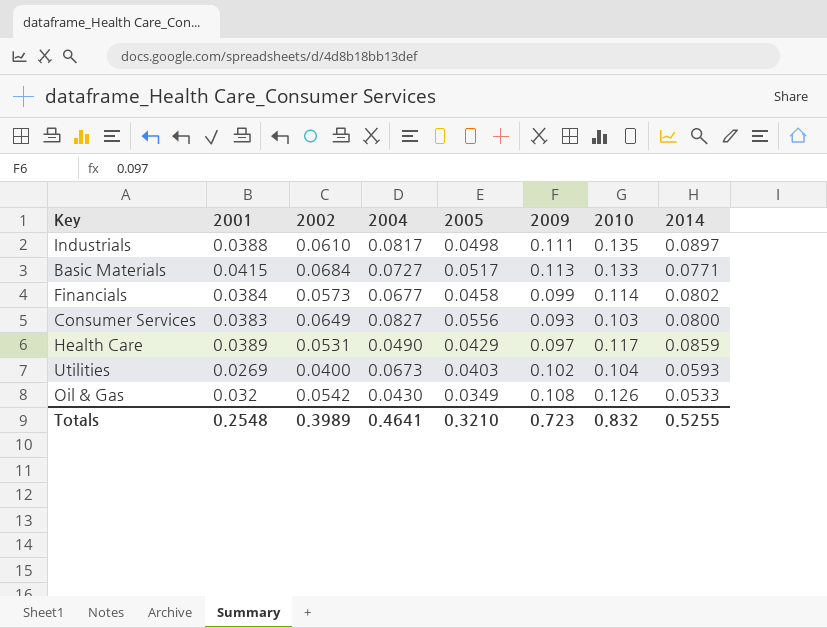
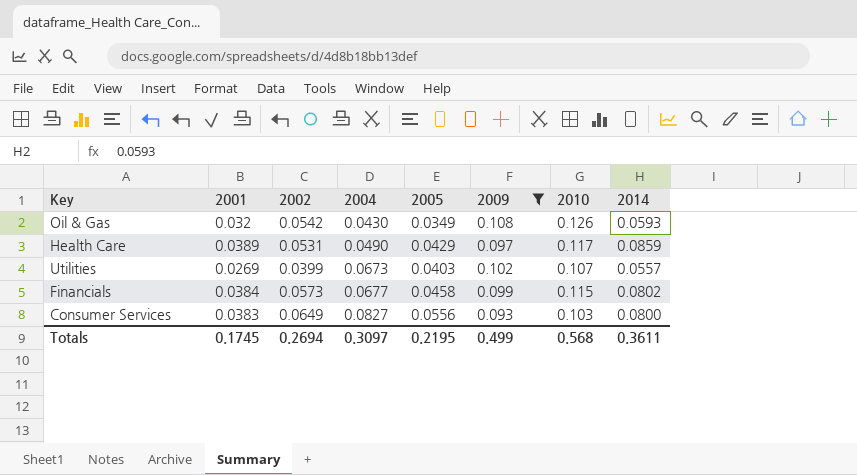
filter: none -> 2009 <= 0.108
row order: none -> 2004 ascending
Oil & Gas | 2014: 0.0533 -> 0.0593
Utilities | 2002: 0.0400 -> 0.0399
Utilities | 2010: 0.104 -> 0.107
Utilities | 2014: 0.0593 -> 0.0557
Financials | 2010: 0.114 -> 0.115
Totals | 2001: 0.2548 -> 0.1745
Totals | 2002: 0.3989 -> 0.2694
Totals | 2004: 0.4641 -> 0.3097
Totals | 2005: 0.3210 -> 0.2195
Totals | 2009: 0.723 -> 0.499
Totals | 2010: 0.832 -> 0.568
Totals | 2014: 0.5255 -> 0.3611

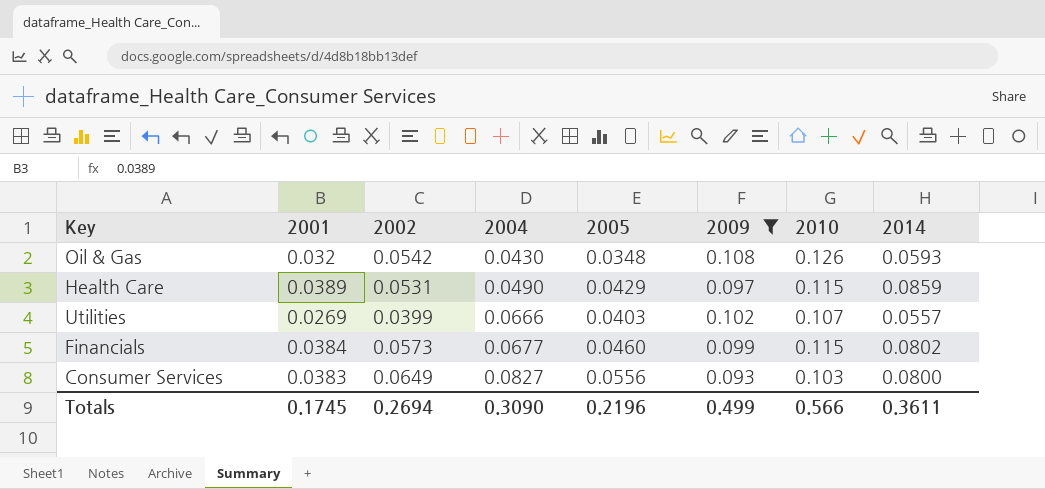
Oil & Gas | 2005: 0.0349 -> 0.0348
Health Care | 2010: 0.117 -> 0.115
Utilities | 2004: 0.0673 -> 0.0666
Financials | 2005: 0.0458 -> 0.0460
Totals | 2004: 0.3097 -> 0.3090
Totals | 2005: 0.2195 -> 0.2196
Totals | 2010: 0.568 -> 0.566

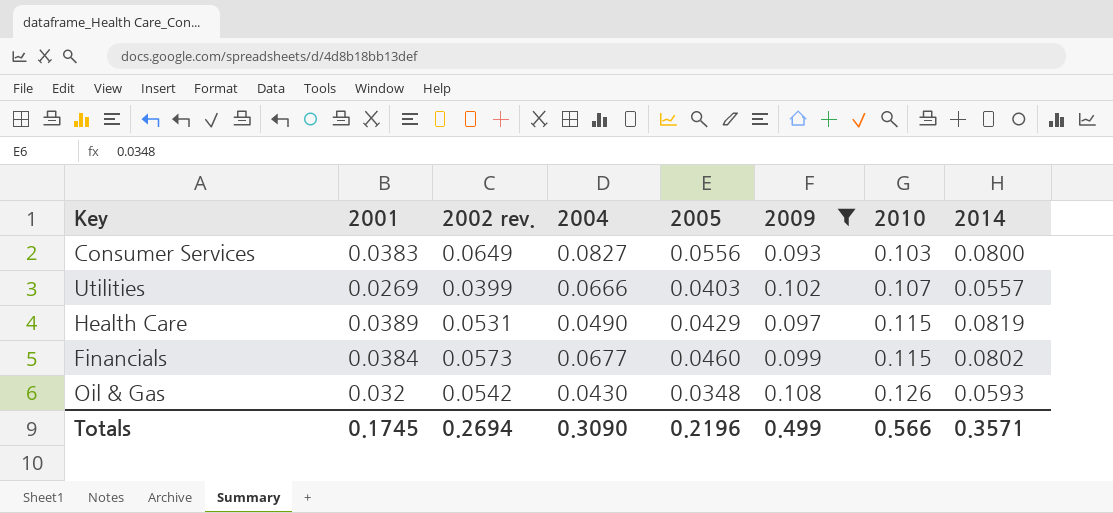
row order: 2004 ascending -> 2010 ascending
column name: 2002 -> 2002 rev.
Health Care | 2014: 0.0859 -> 0.0819
Totals | 2014: 0.3611 -> 0.3571

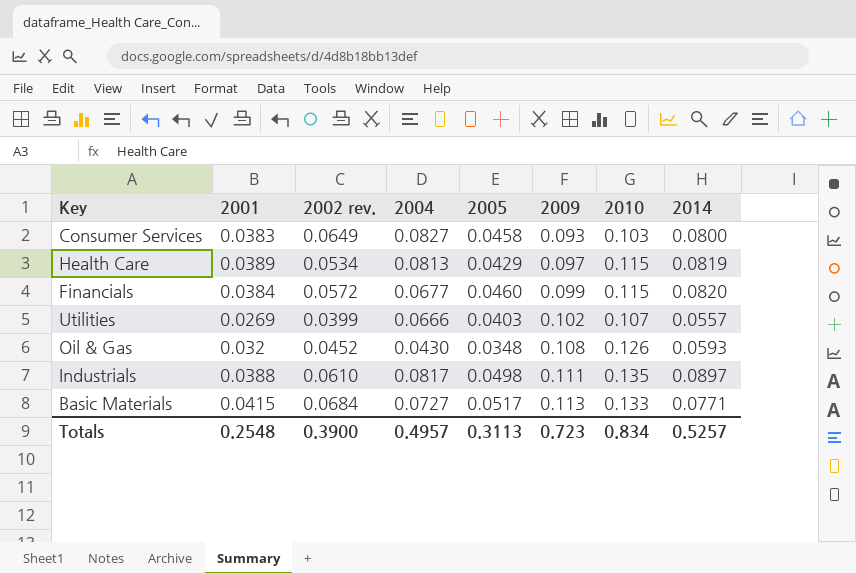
filter: 2009 <= 0.108 -> none
row order: 2010 ascending -> 2009 ascending
Consumer Services | 2005: 0.0556 -> 0.0458
Health Care | 2002 rev.: 0.0531 -> 0.0534
Health Care | 2004: 0.0490 -> 0.0813
Financials | 2002 rev.: 0.0573 -> 0.0572
Financials | 2014: 0.0802 -> 0.0820
Oil & Gas | 2002 rev.: 0.0542 -> 0.0452
Totals | 2001: 0.1745 -> 0.2548
Totals | 2002 rev.: 0.2694 -> 0.3900
Totals | 2004: 0.3090 -> 0.4957
Totals | 2005: 0.2196 -> 0.3113
Totals | 2009: 0.499 -> 0.723
Totals | 2010: 0.566 -> 0.834
Totals | 2014: 0.3571 -> 0.5257

